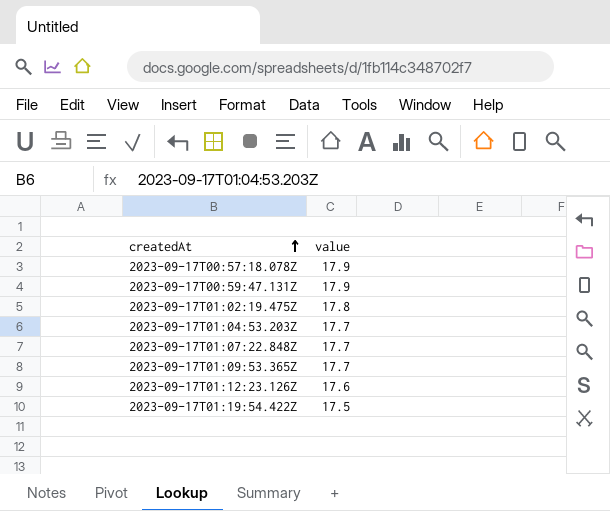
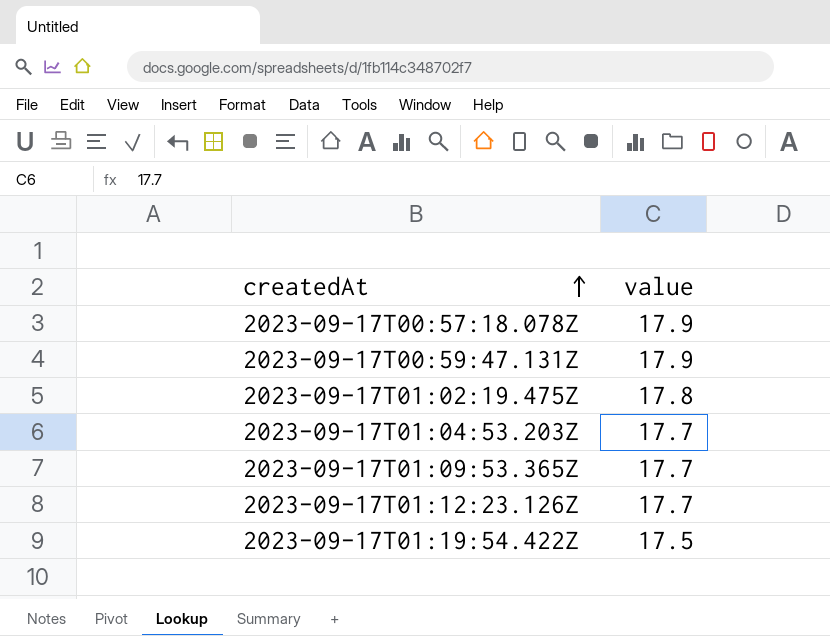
row 2023-09-17T01:07:22.848Z: 17.7 -> none
2023-09-17T01:12:23.126Z | value: 17.6 -> 17.7

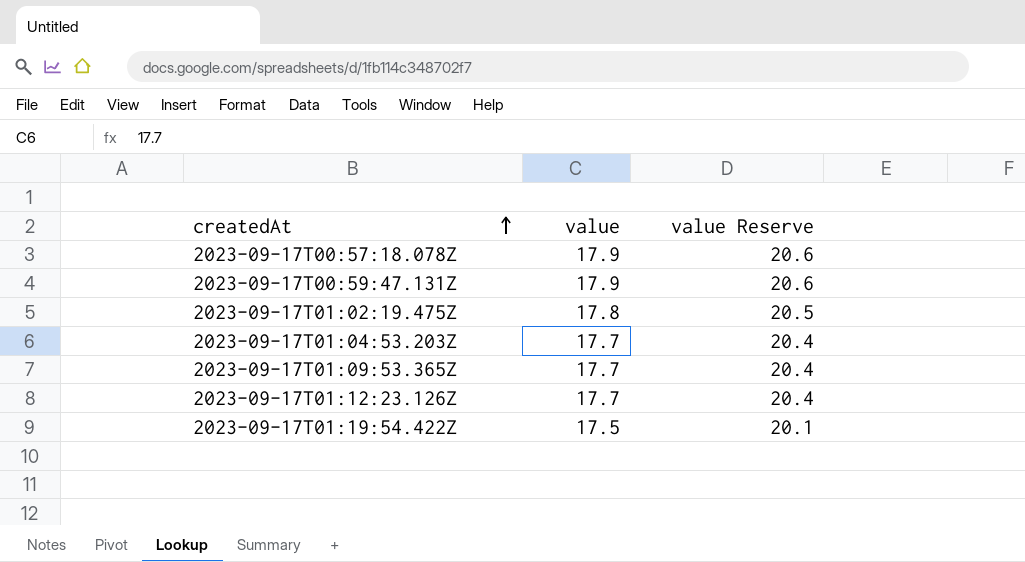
column value Reserve | formula: none -> [value] * 1.15

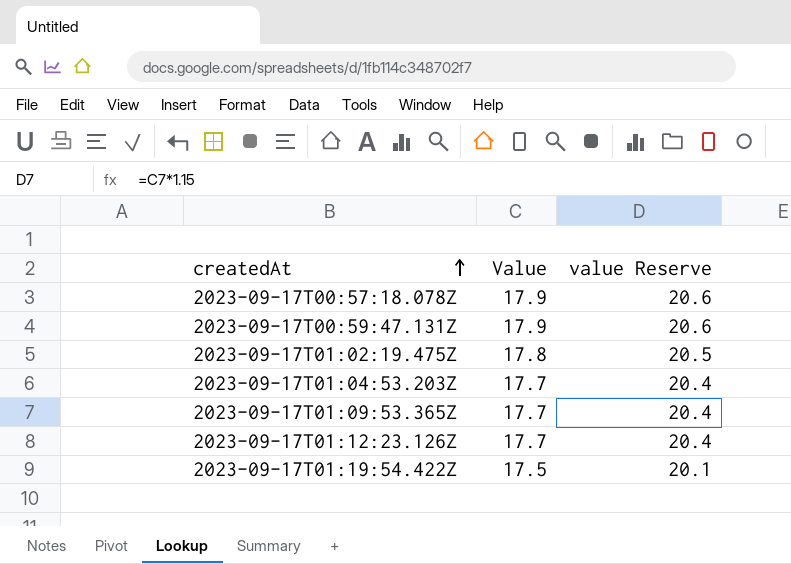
column name: value -> Value

